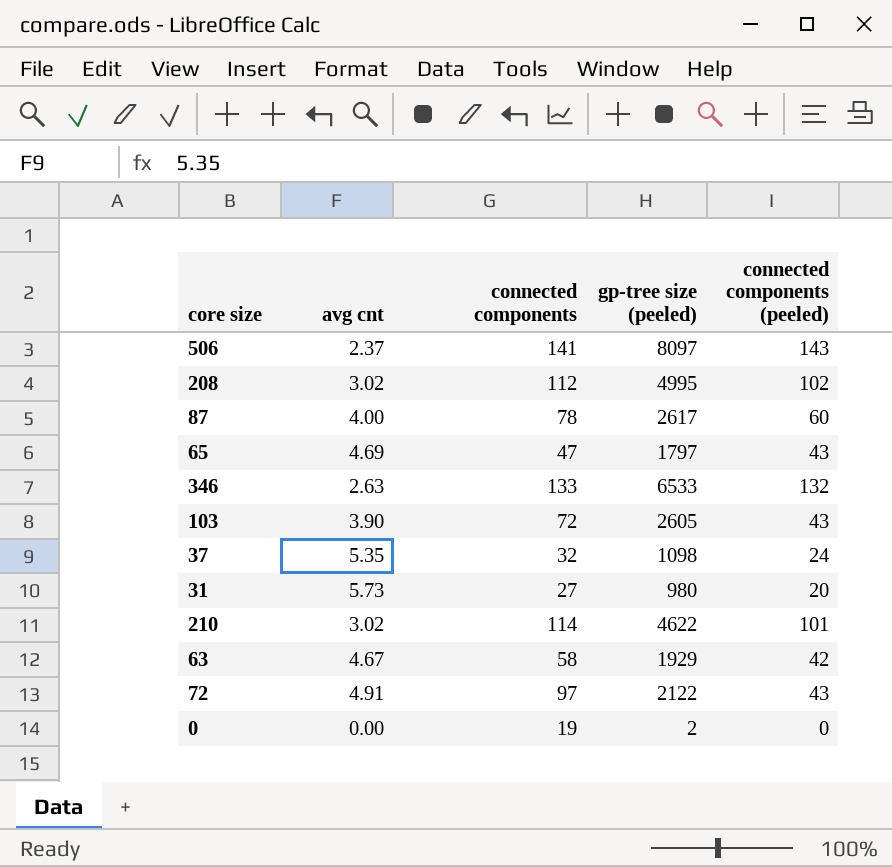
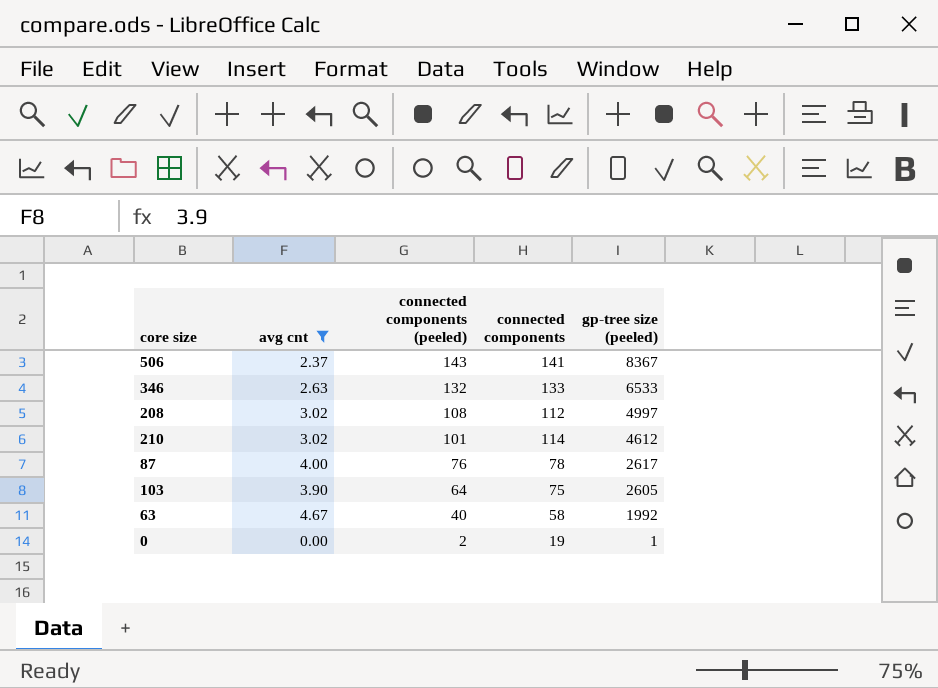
filter: none -> avg cnt <= 4.67
row order: none -> connected components (peeled) descending
column connected components (peeled) | position: 5 -> 3
506 | gp-tree size (peeled): 8097 -> 8367
208 | connected components (peeled): 102 -> 108
208 | gp-tree size (peeled): 4995 -> 4997
210 | gp-tree size (peeled): 4622 -> 4612
87 | connected components (peeled): 60 -> 76
103 | connected components (peeled): 43 -> 64
103 | connected components: 72 -> 75
63 | connected components (peeled): 42 -> 40
63 | gp-tree size (peeled): 1929 -> 1992
0 | connected components (peeled): 0 -> 2
0 | gp-tree size (peeled): 2 -> 1

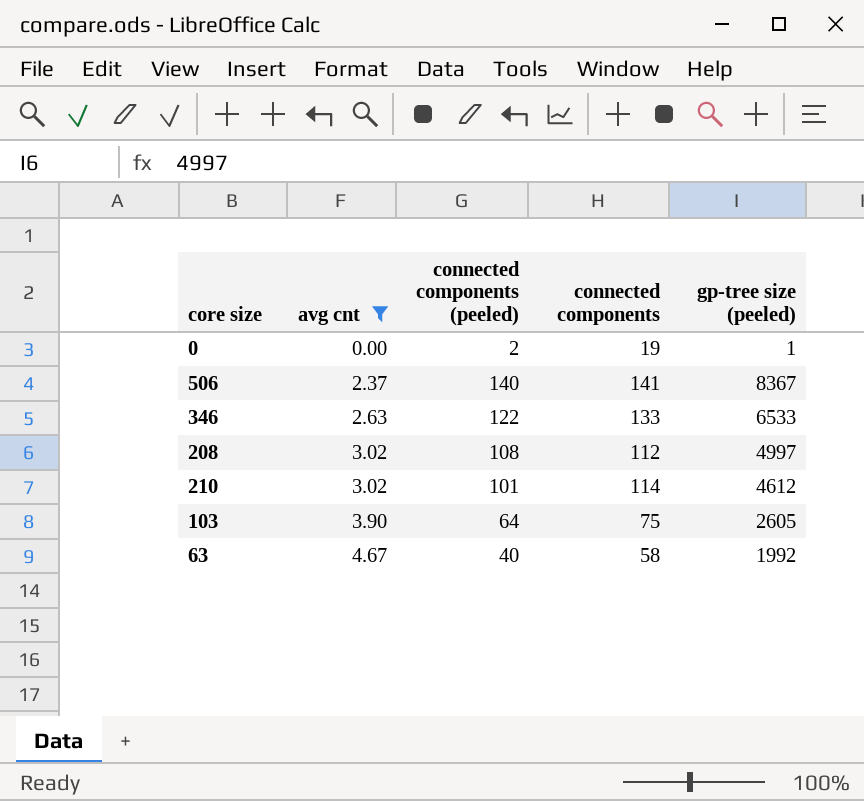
row order: connected components (peeled) descending -> avg cnt ascending
row 87: 4.00 | 76 | 78 | 2617 -> none
506 | connected components (peeled): 143 -> 140
346 | connected components (peeled): 132 -> 122

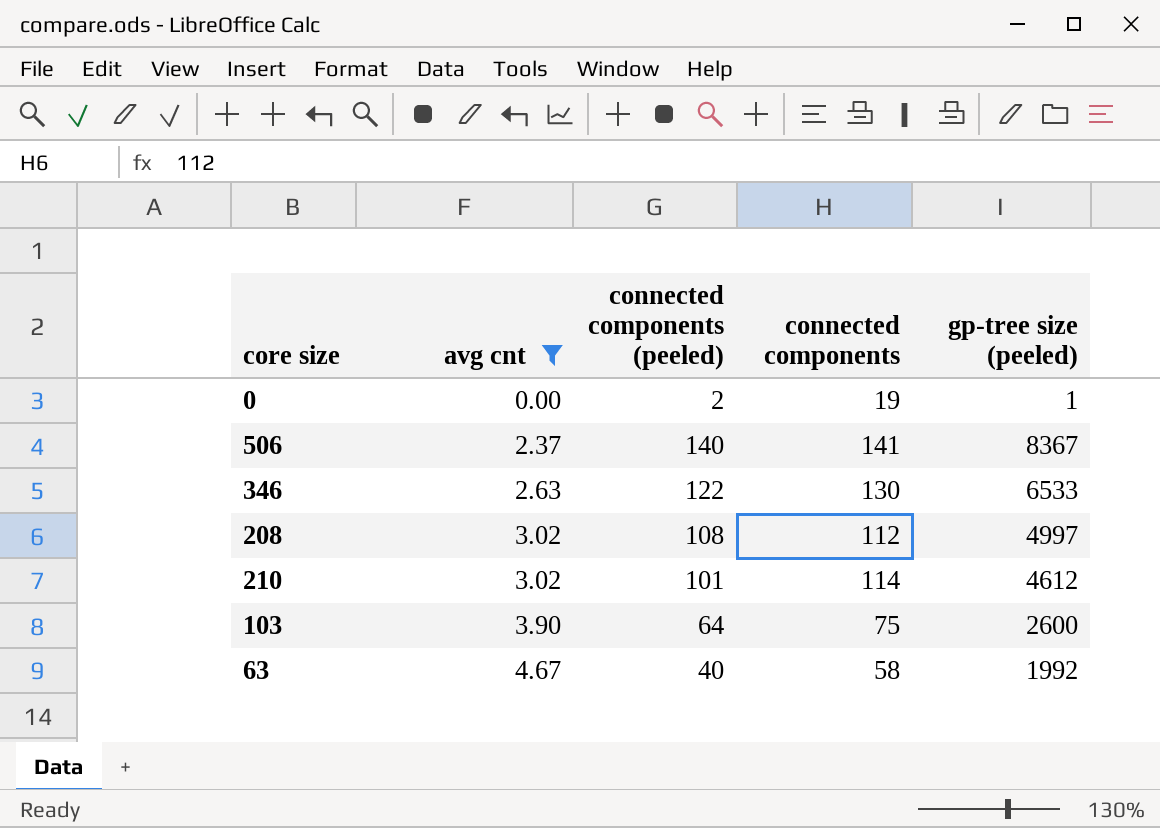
346 | connected components: 133 -> 130
103 | gp-tree size (peeled): 2605 -> 2600

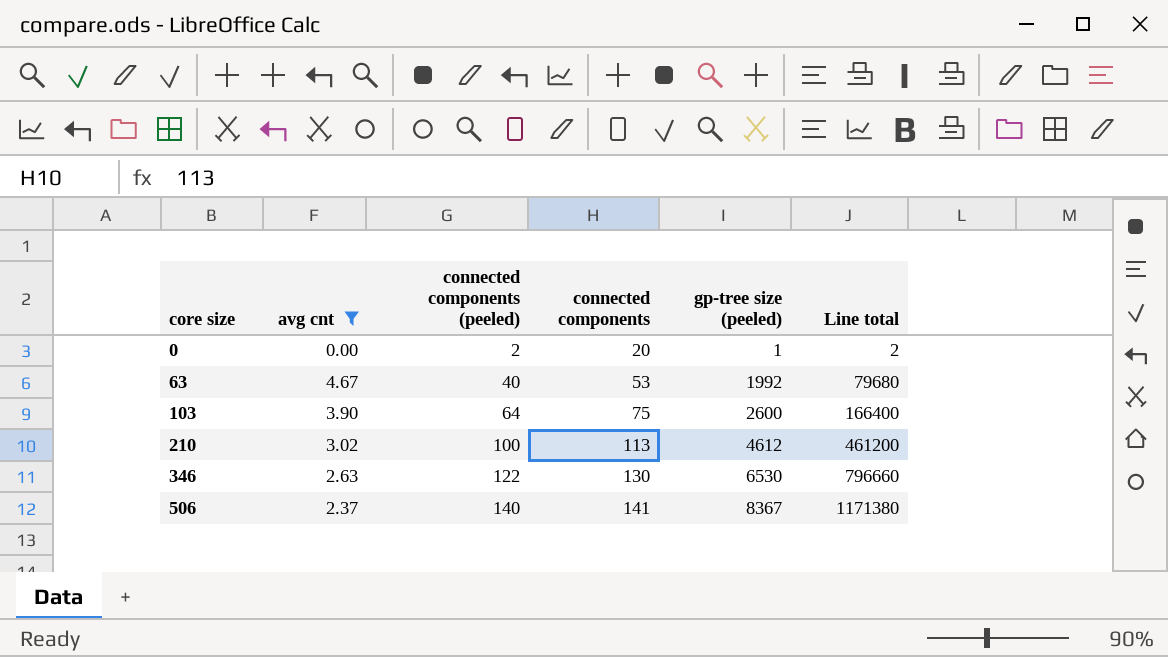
row order: avg cnt ascending -> core size ascending
column Line total | formula: none -> [connected components (peeled)] * [gp-tree size (peeled)]
row 208: 3.02 | 108 | 112 | 4997 -> none
0 | connected components: 19 -> 20
63 | connected components: 58 -> 53
210 | connected components (peeled): 101 -> 100
210 | connected components: 114 -> 113
346 | gp-tree size (peeled): 6533 -> 6530

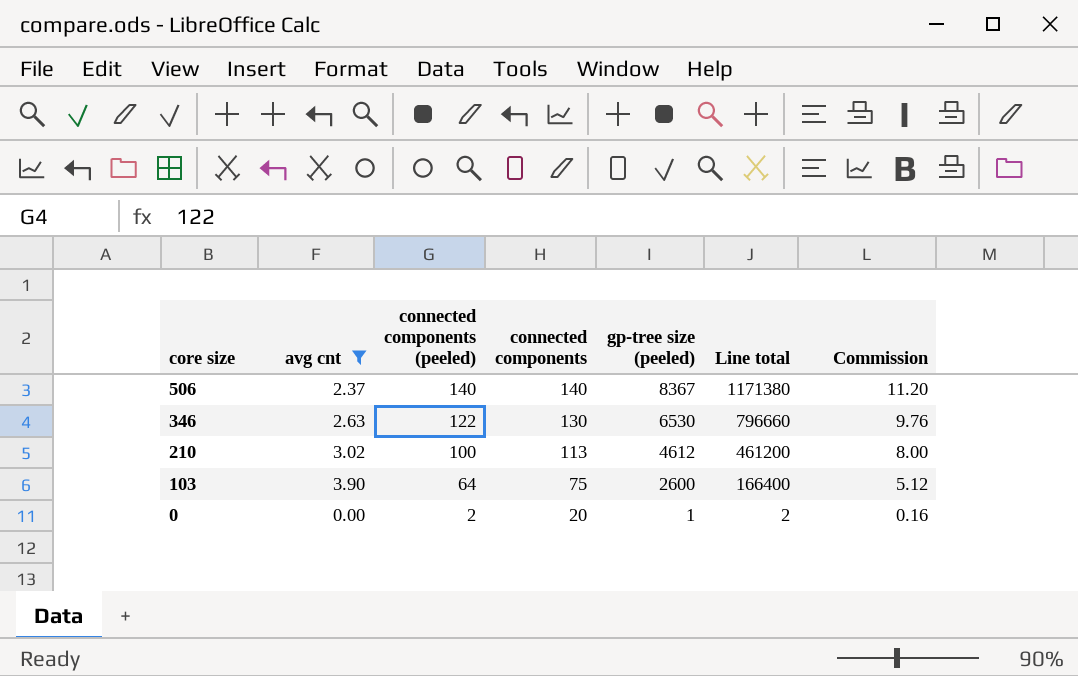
row order: core size ascending -> core size descending
column Commission | formula: none -> [connected components (peeled)] * 0.08
row 63: 4.67 | 40 | 53 | 1992 | 79680 -> none
506 | connected components: 141 -> 140

